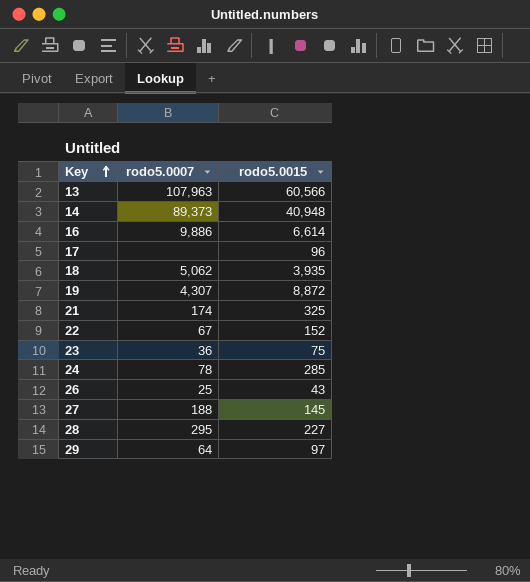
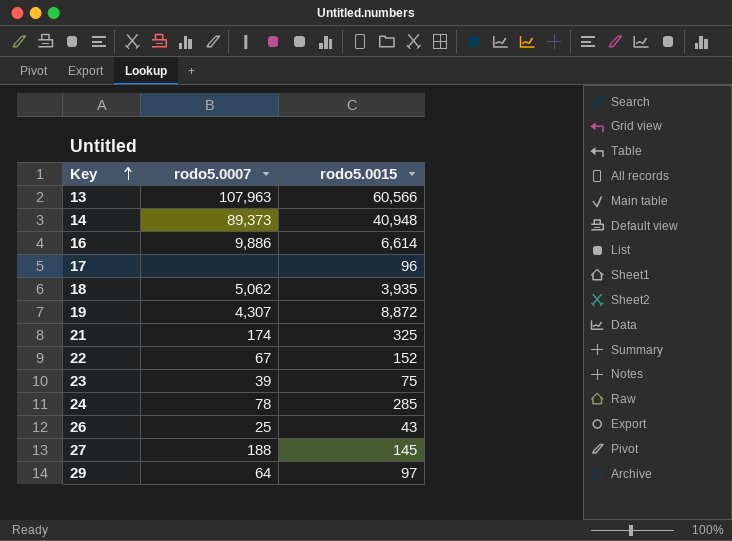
row 28: 295 | 227 -> none
23 | rodo5.0007: 36 -> 39

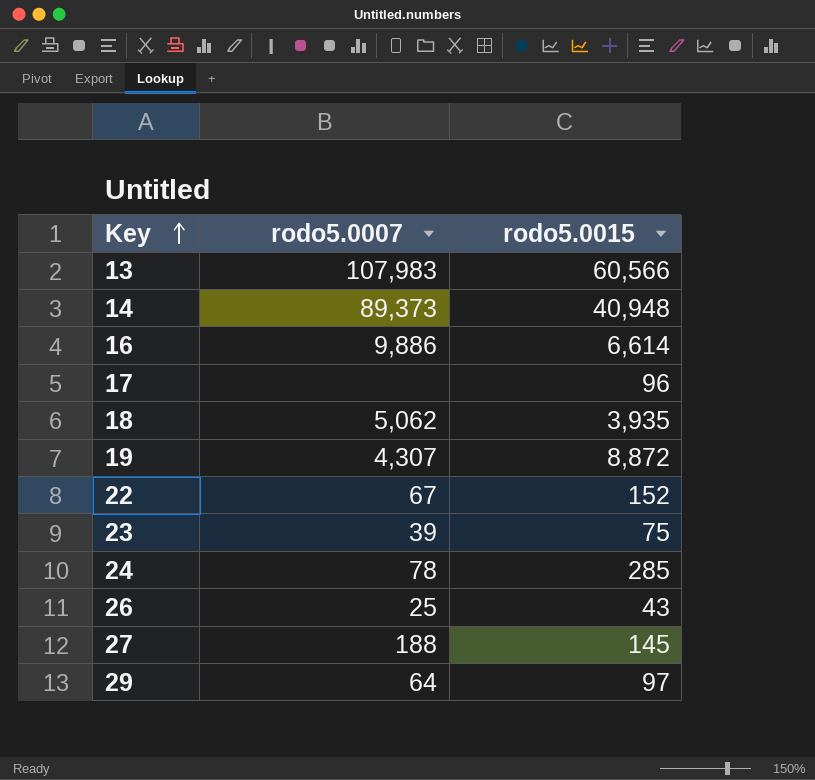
row 21: 174 | 325 -> none
13 | rodo5.0007: 107,963 -> 107,983

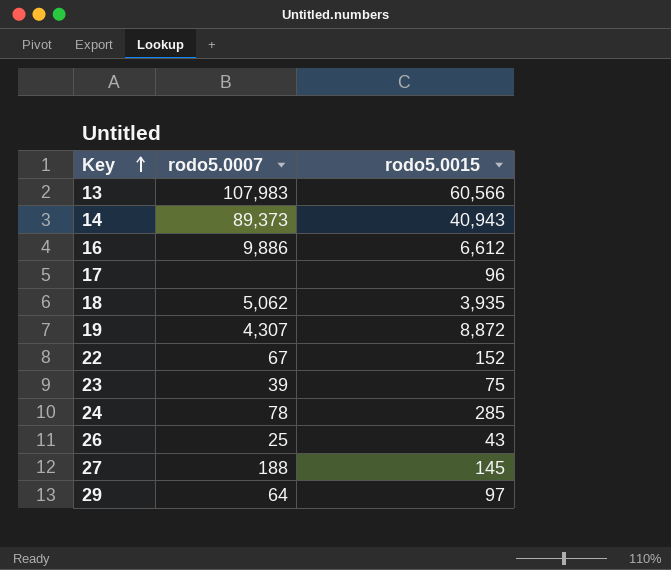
14 | rodo5.0015: 40,948 -> 40,943
16 | rodo5.0015: 6,614 -> 6,612

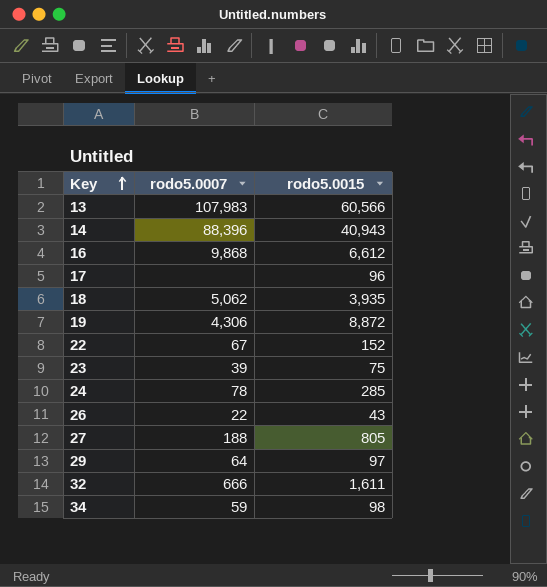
14 | rodo5.0007: 89,373 -> 88,396
16 | rodo5.0007: 9,886 -> 9,868
19 | rodo5.0007: 4,307 -> 4,306
26 | rodo5.0007: 25 -> 22
27 | rodo5.0015: 145 -> 805
row 32: none -> 666 | 1,611
row 34: none -> 59 | 98

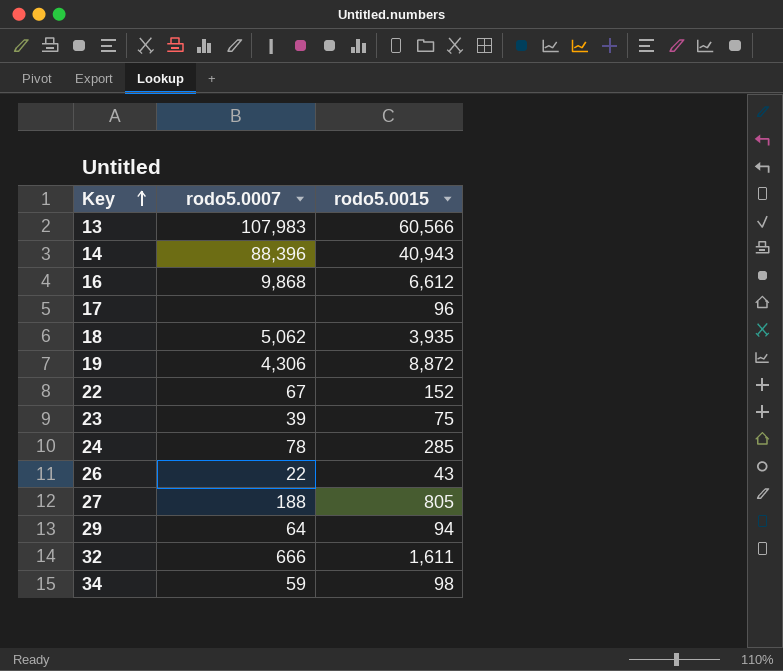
29 | rodo5.0015: 97 -> 94

